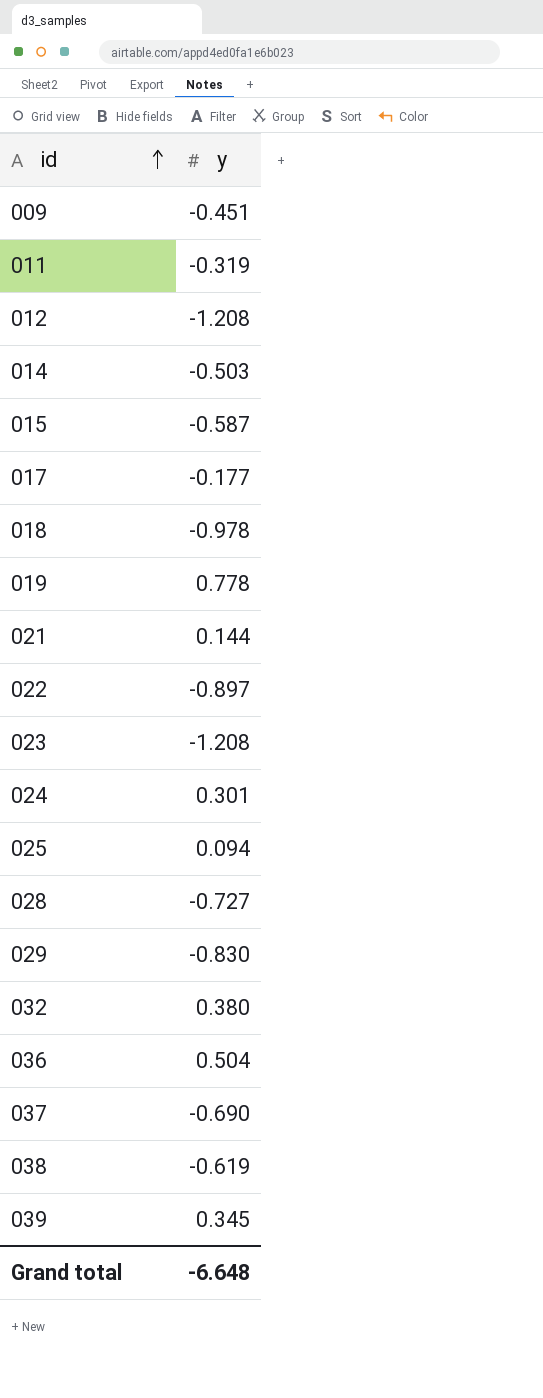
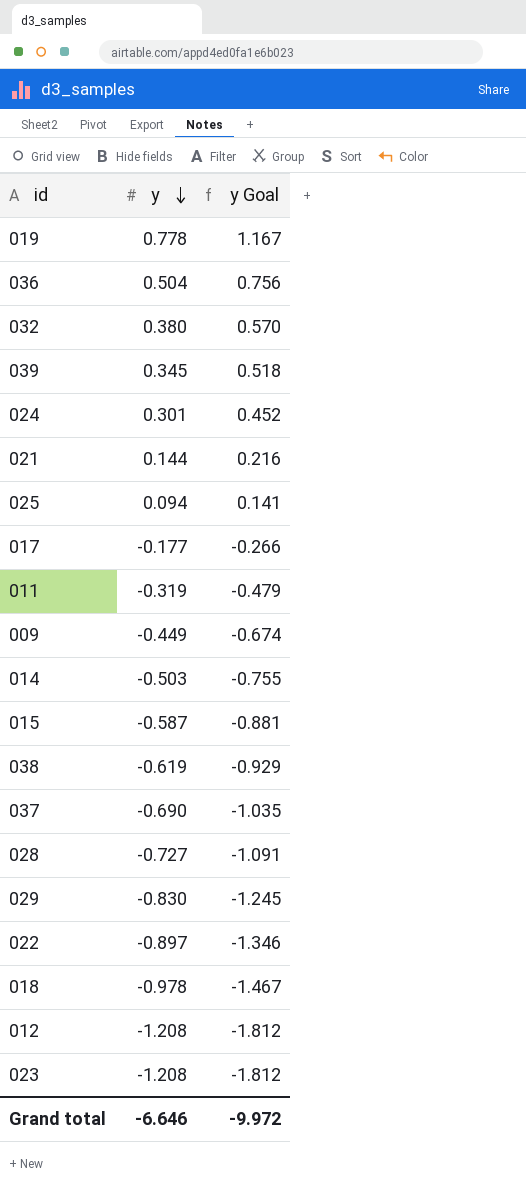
row order: id ascending -> y descending
column y Goal | formula: none -> [y] * 1.5
009 | y: -0.451 -> -0.449
Grand total | y: -6.648 -> -6.646

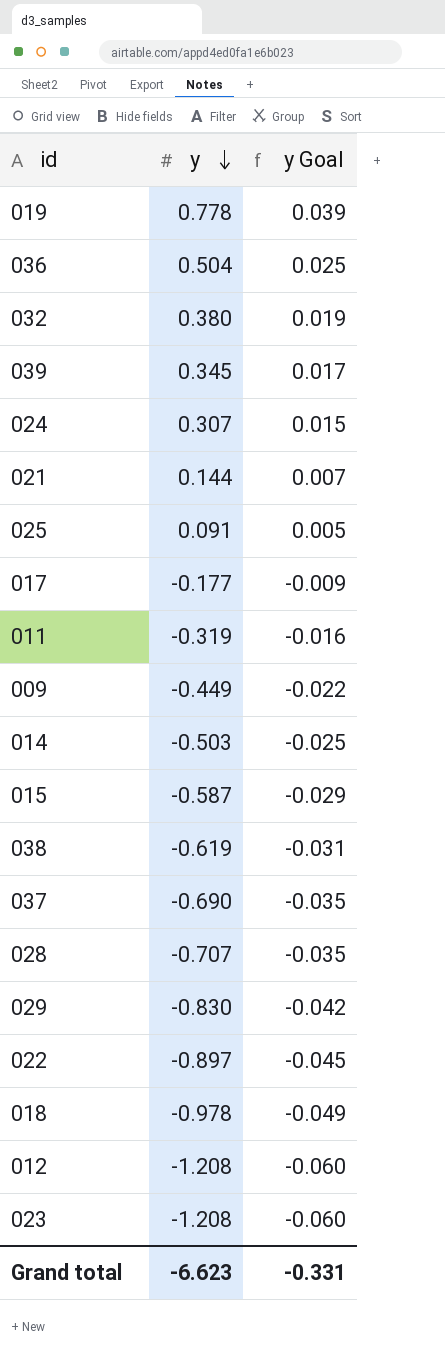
column y Goal | formula: [y] * 1.5 -> [y] * 0.05
024 | y: 0.301 -> 0.307
025 | y: 0.094 -> 0.091
028 | y: -0.727 -> -0.707
Grand total | y: -6.646 -> -6.623
Grand total | y Goal: -9.972 -> -0.331

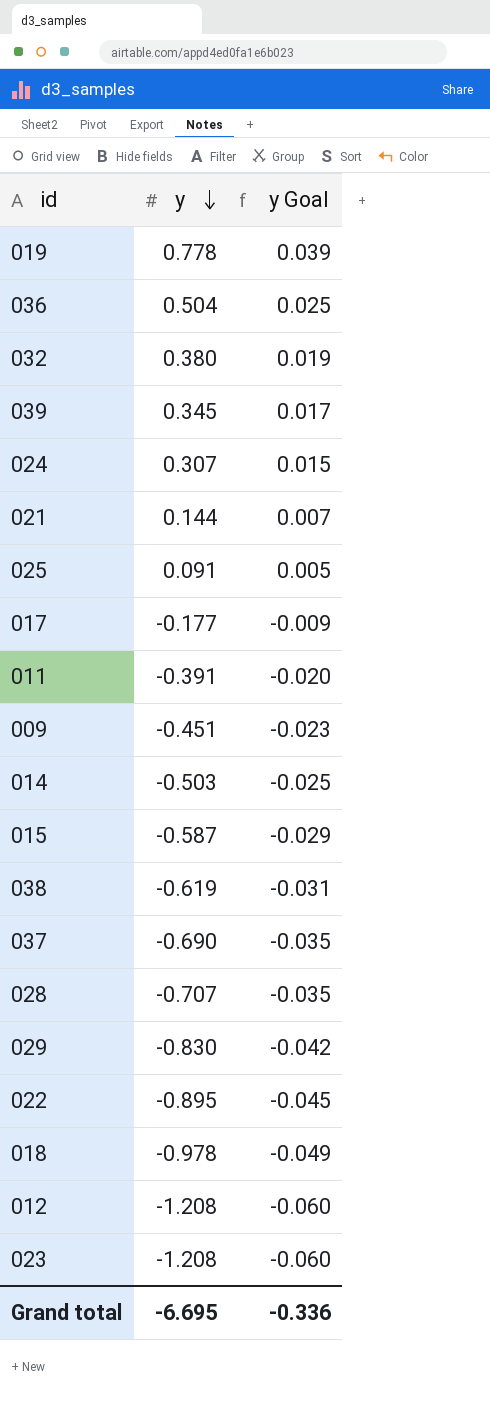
011 | y: -0.319 -> -0.391
011 | y Goal: -0.016 -> -0.020
009 | y: -0.449 -> -0.451
009 | y Goal: -0.022 -> -0.023
022 | y: -0.897 -> -0.895
Grand total | y: -6.623 -> -6.695
Grand total | y Goal: -0.331 -> -0.336

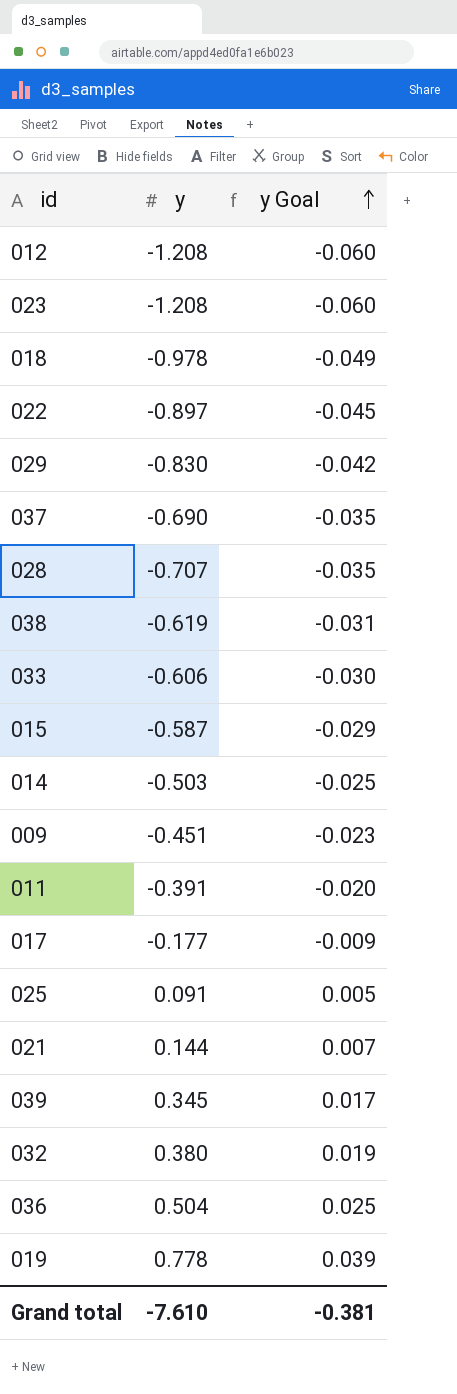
row order: y descending -> y Goal ascending
row 024: 0.307 | 0.015 -> none
022 | y: -0.895 -> -0.897
row 033: none -> -0.606 | -0.030
Grand total | y: -6.695 -> -7.610
Grand total | y Goal: -0.336 -> -0.381

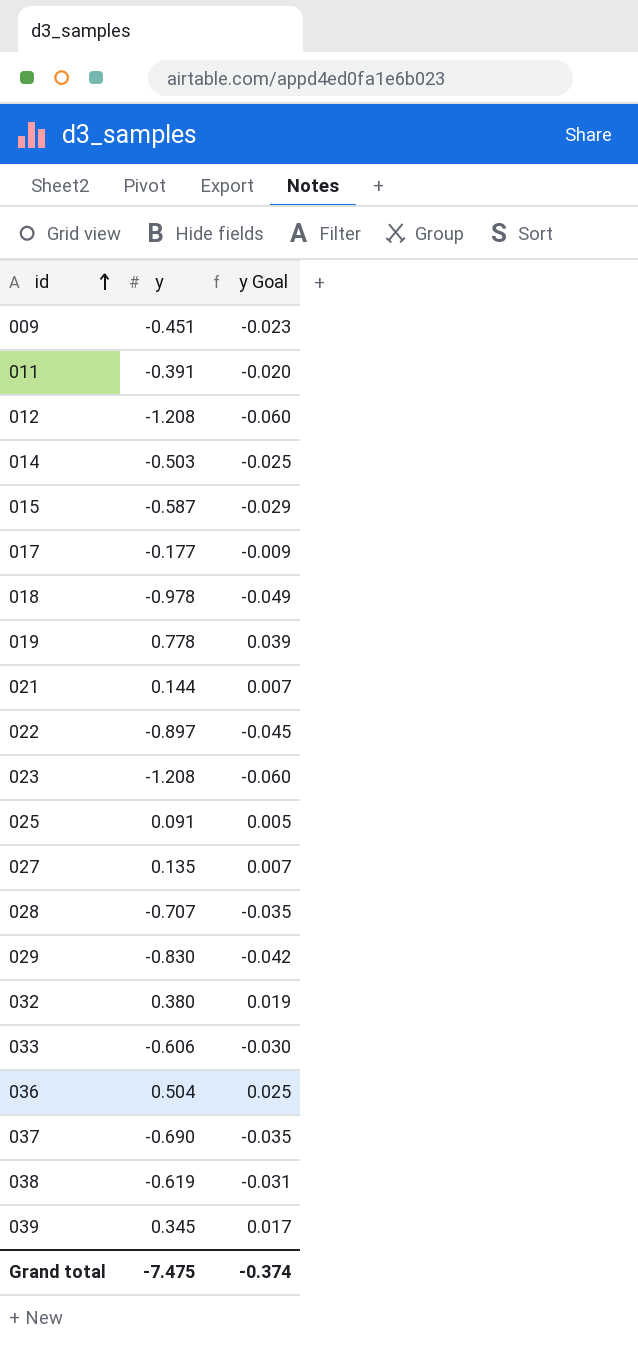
row order: y Goal ascending -> id ascending
row 027: none -> 0.135 | 0.007
Grand total | y: -7.610 -> -7.475
Grand total | y Goal: -0.381 -> -0.374

